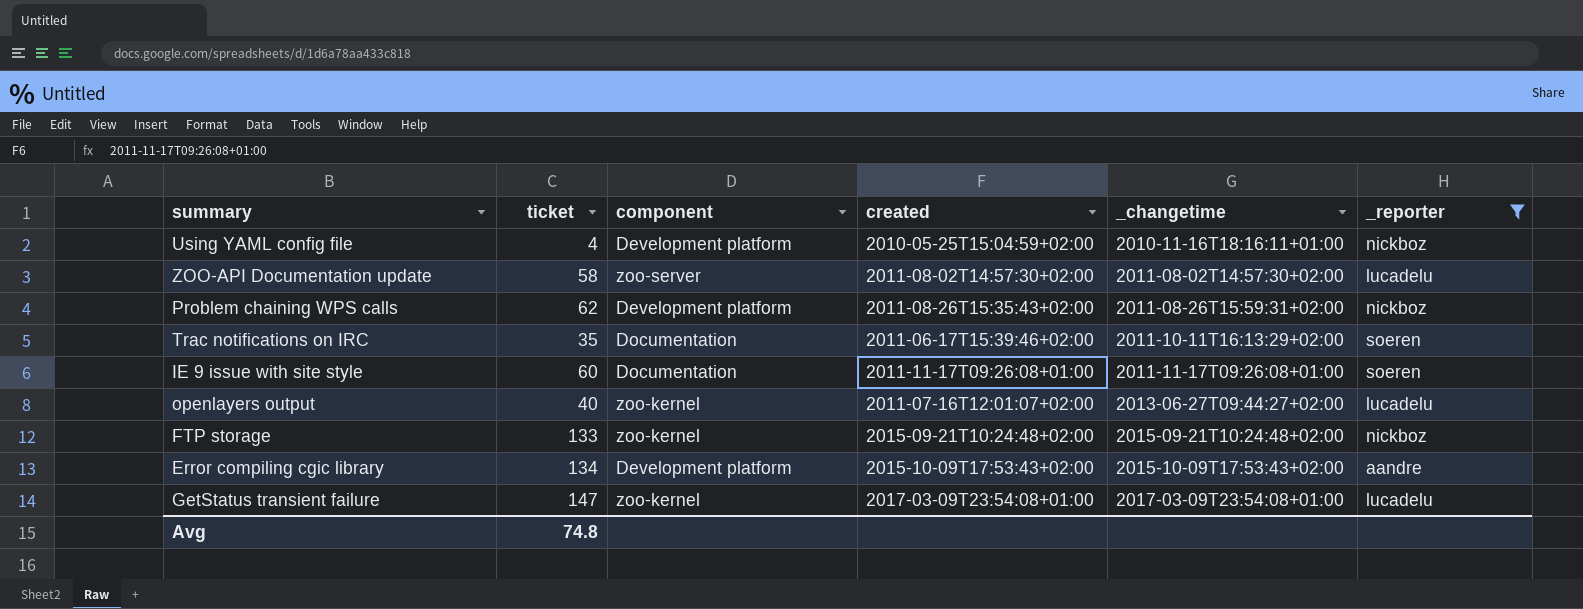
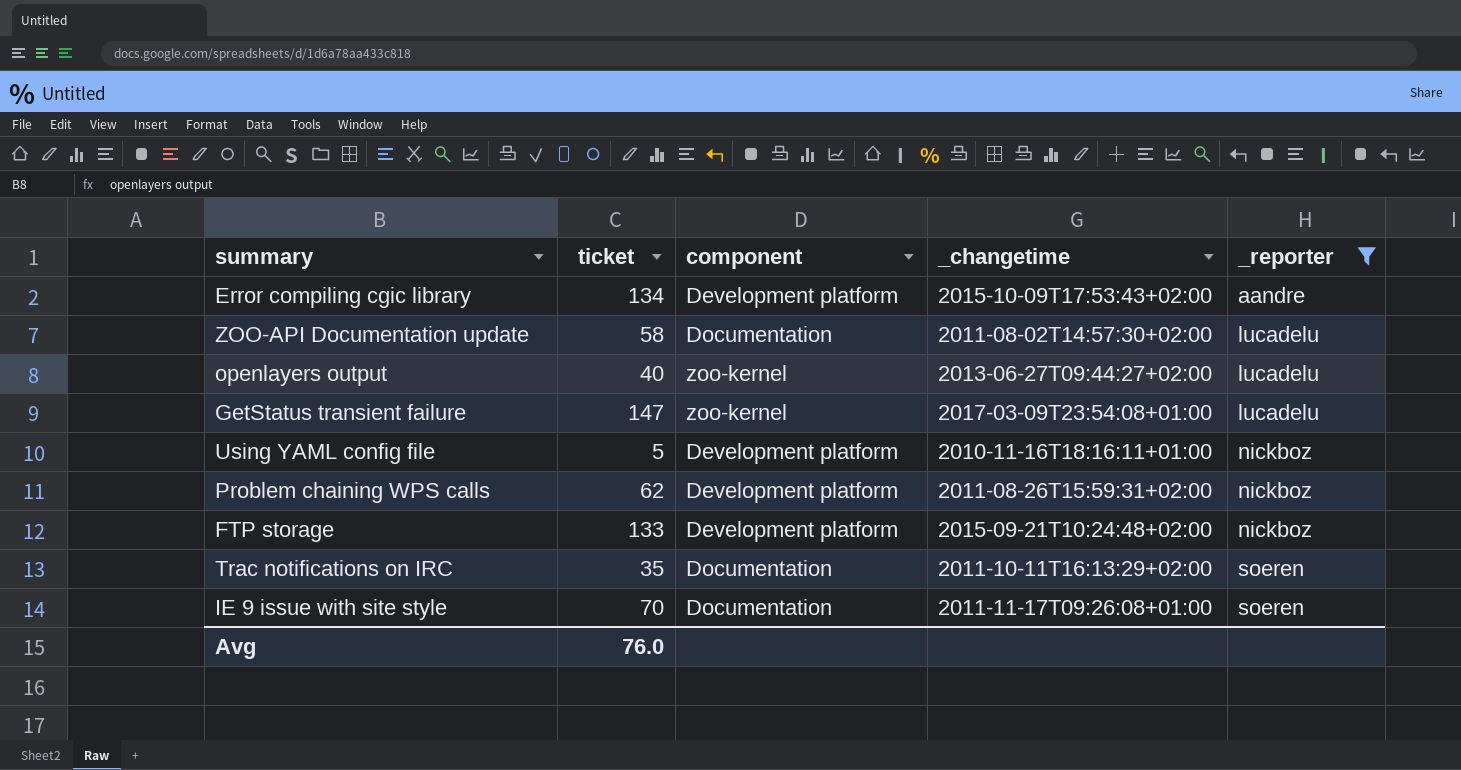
row order: _changetime ascending -> _reporter ascending
column created | position: 4 -> none
ZOO-API Documentation update | component: zoo-server -> Documentation
Using YAML config file | ticket: 4 -> 5
FTP storage | component: zoo-kernel -> Development platform
IE 9 issue with site style | ticket: 60 -> 70
Avg | ticket: 74.8 -> 76.0

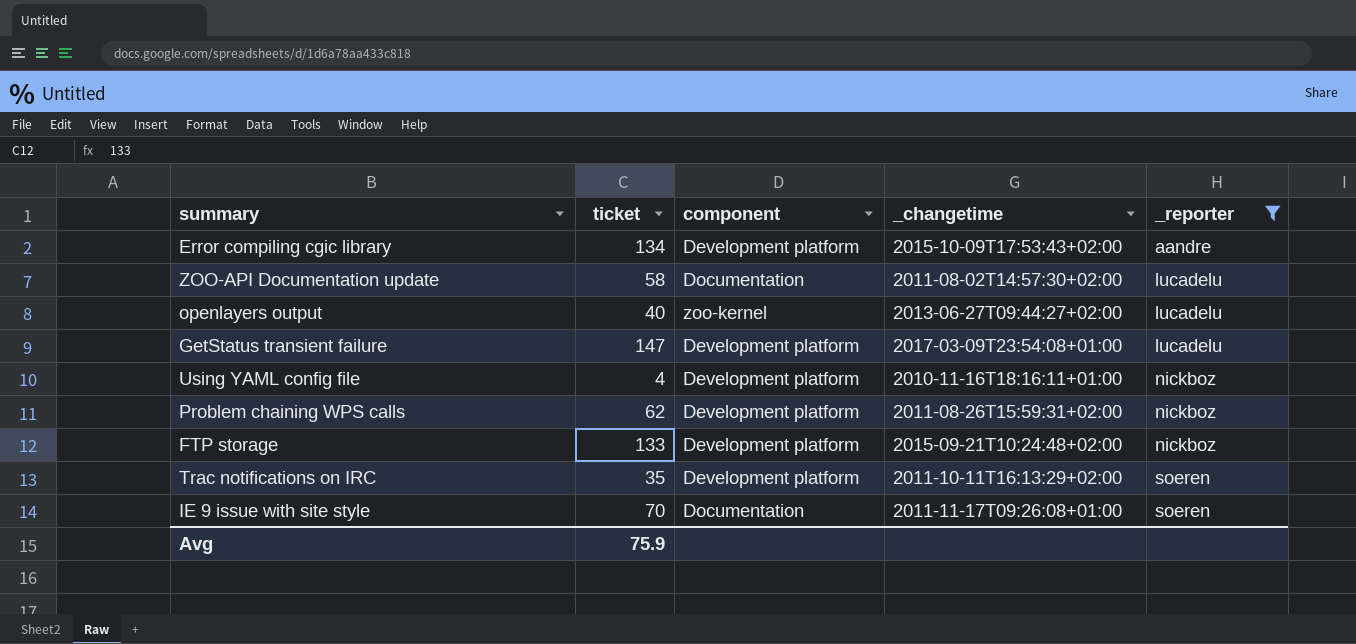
GetStatus transient failure | component: zoo-kernel -> Development platform
Using YAML config file | ticket: 5 -> 4
Trac notifications on IRC | component: Documentation -> Development platform
Avg | ticket: 76.0 -> 75.9

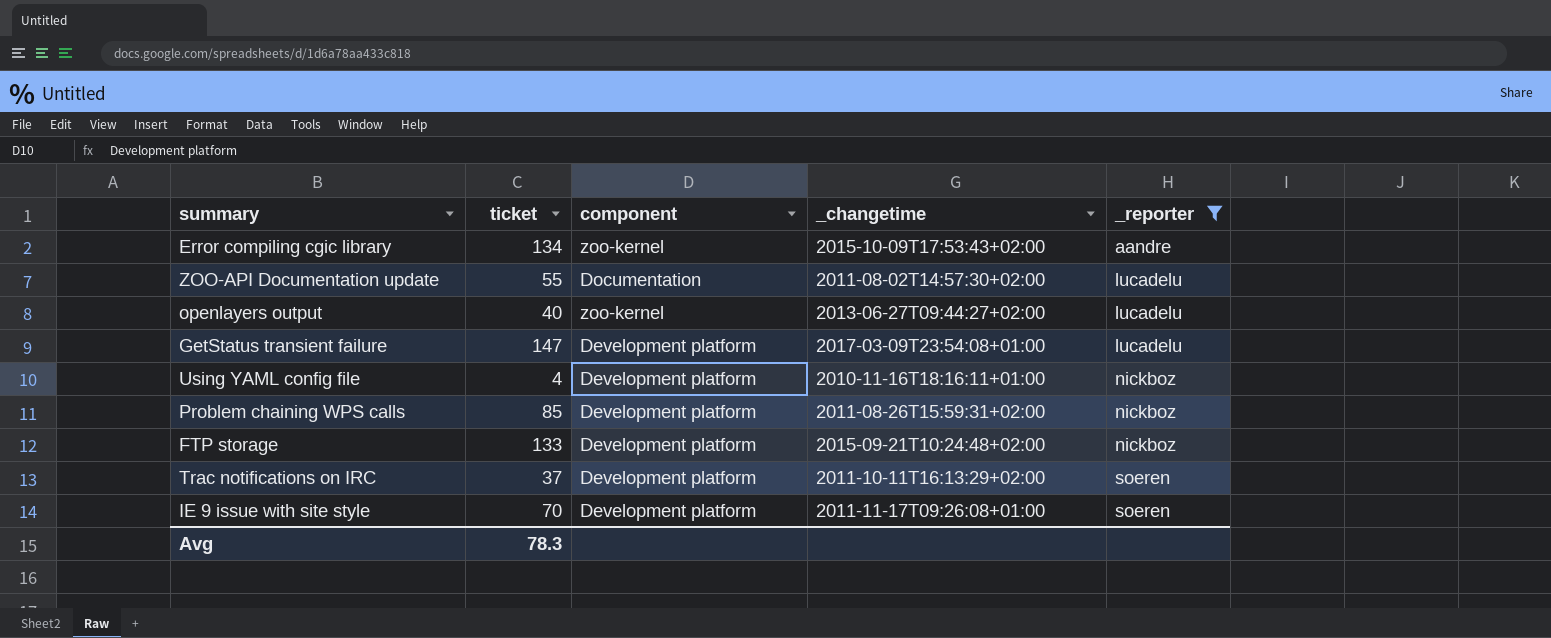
Error compiling cgic library | component: Development platform -> zoo-kernel
ZOO-API Documentation update | ticket: 58 -> 55
Problem chaining WPS calls | ticket: 62 -> 85
Trac notifications on IRC | ticket: 35 -> 37
IE 9 issue with site style | component: Documentation -> Development platform
Avg | ticket: 75.9 -> 78.3

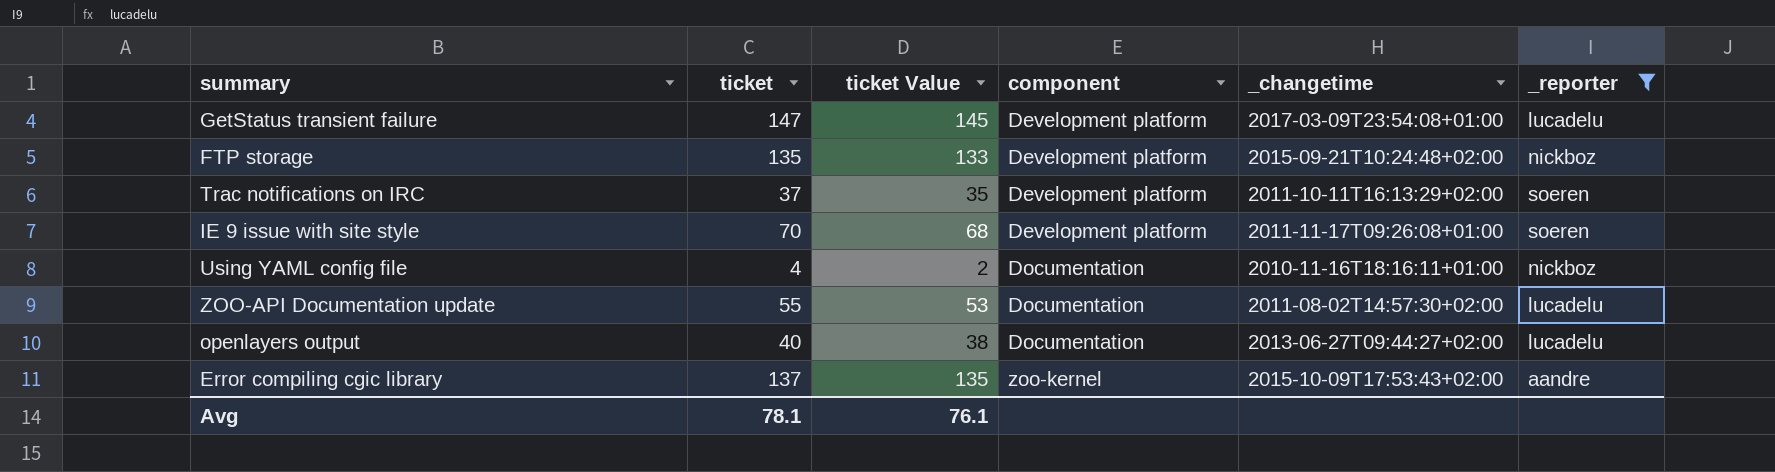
row order: _reporter ascending -> component ascending
column ticket Value | formula: none -> [ticket] - 2
row Problem chaining WPS calls: 85 | Development platform | 2011-08-26T15:59:31+02:00 | nickboz -> none
FTP storage | ticket: 133 -> 135
Using YAML config file | component: Development platform -> Documentation
openlayers output | component: zoo-kernel -> Documentation
Error compiling cgic library | ticket: 134 -> 137
Avg | ticket: 78.3 -> 78.1

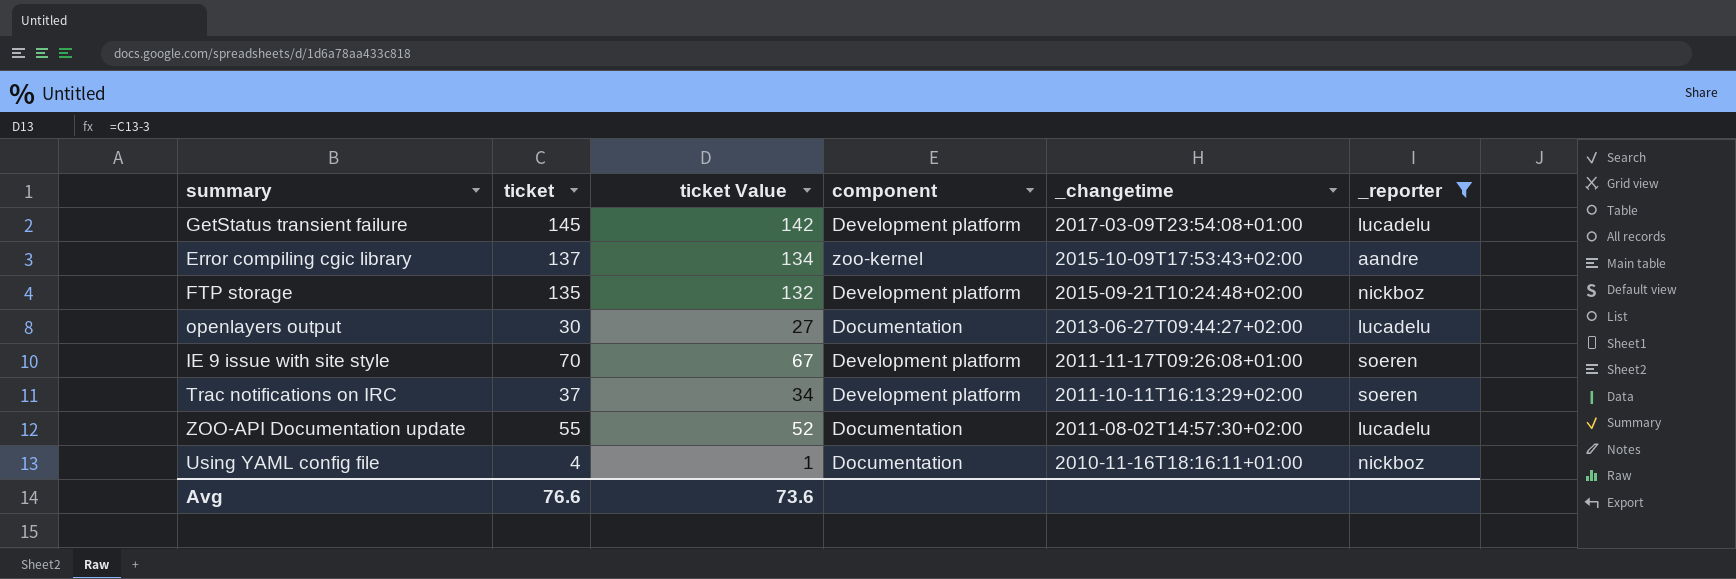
row order: component ascending -> _changetime descending
column ticket Value | formula: [ticket] - 2 -> [ticket] - 3
GetStatus transient failure | ticket: 147 -> 145
openlayers output | ticket: 40 -> 30
Avg | ticket: 78.1 -> 76.6
Avg | ticket Value: 76.1 -> 73.6

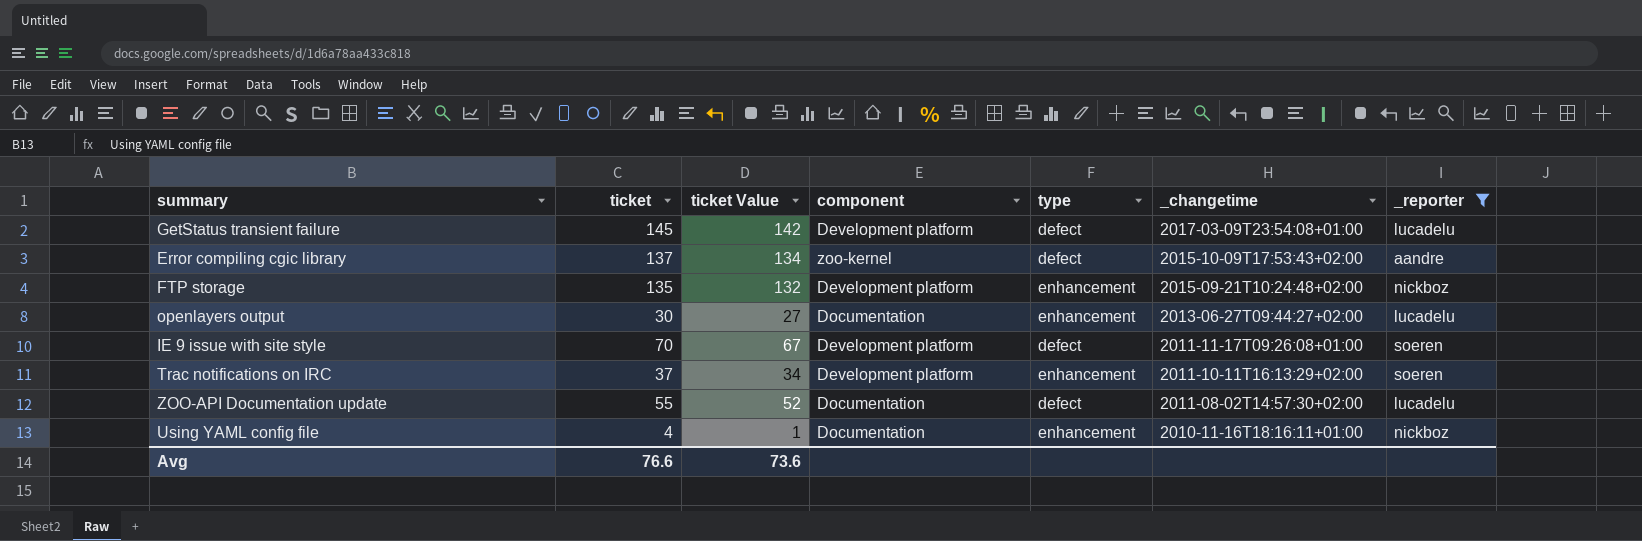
column type | position: none -> 5

